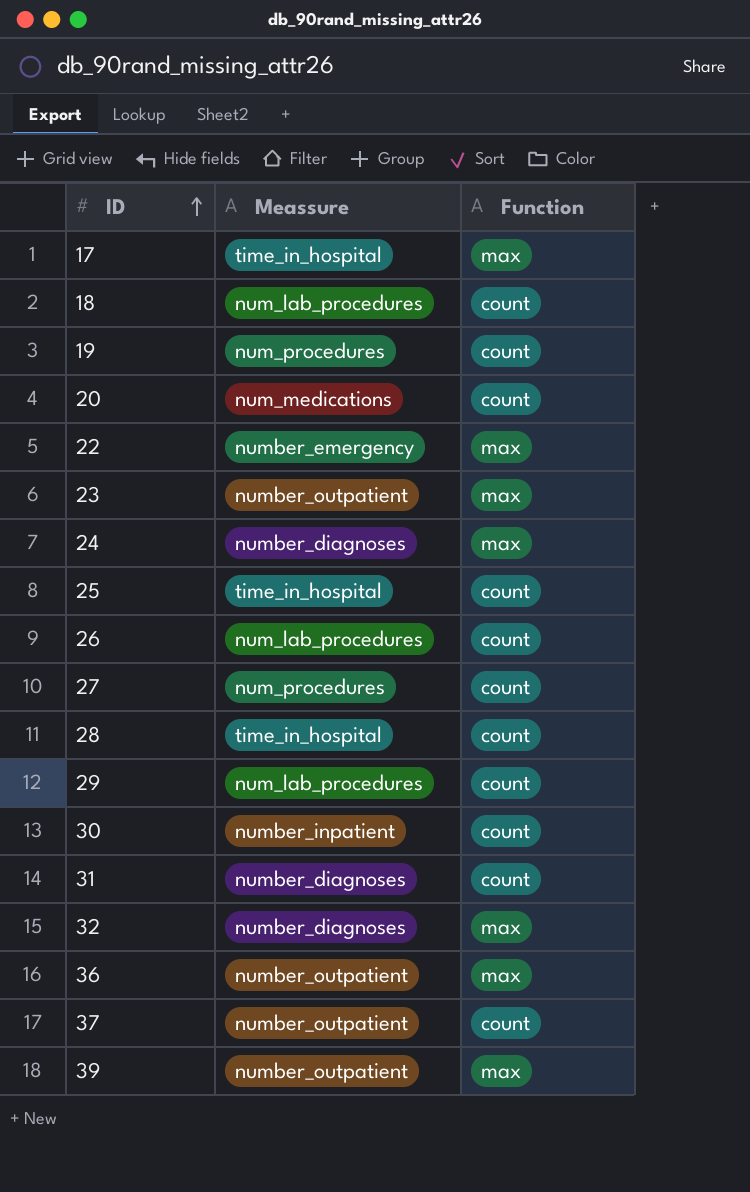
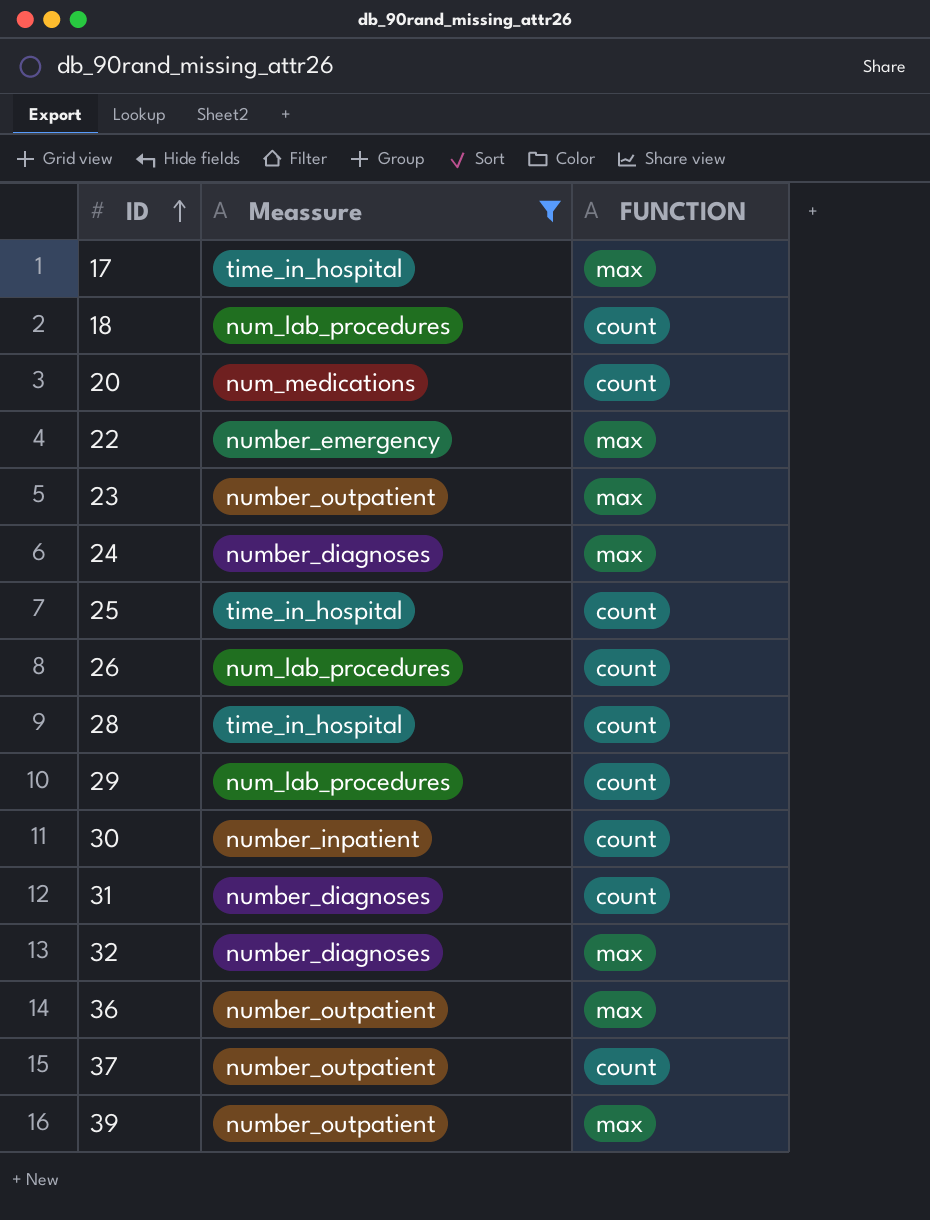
filter: none -> Meassure != num_procedures
column name: Function -> FUNCTION

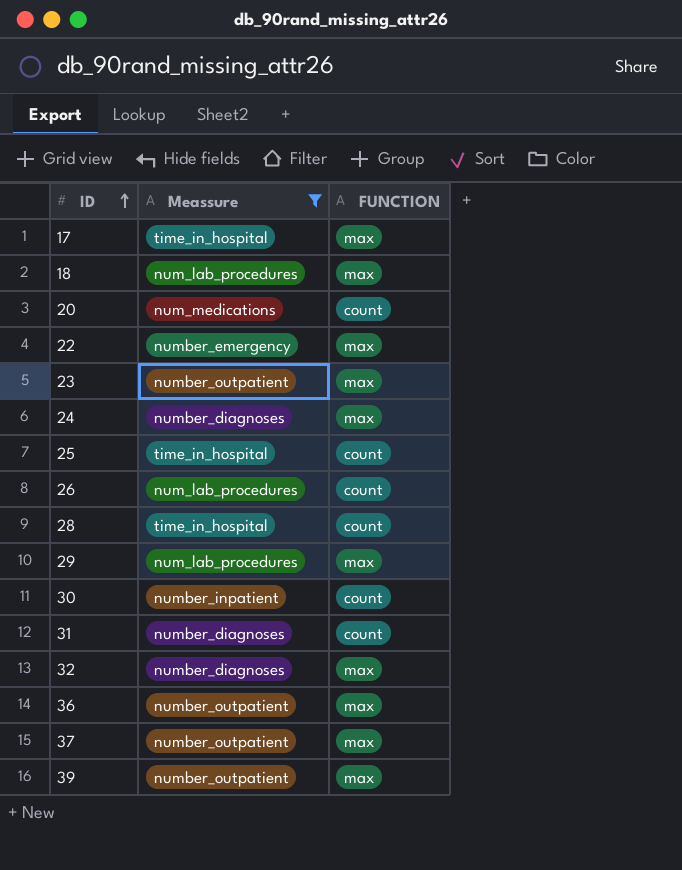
18 | FUNCTION: count -> max
29 | FUNCTION: count -> max
37 | FUNCTION: count -> max

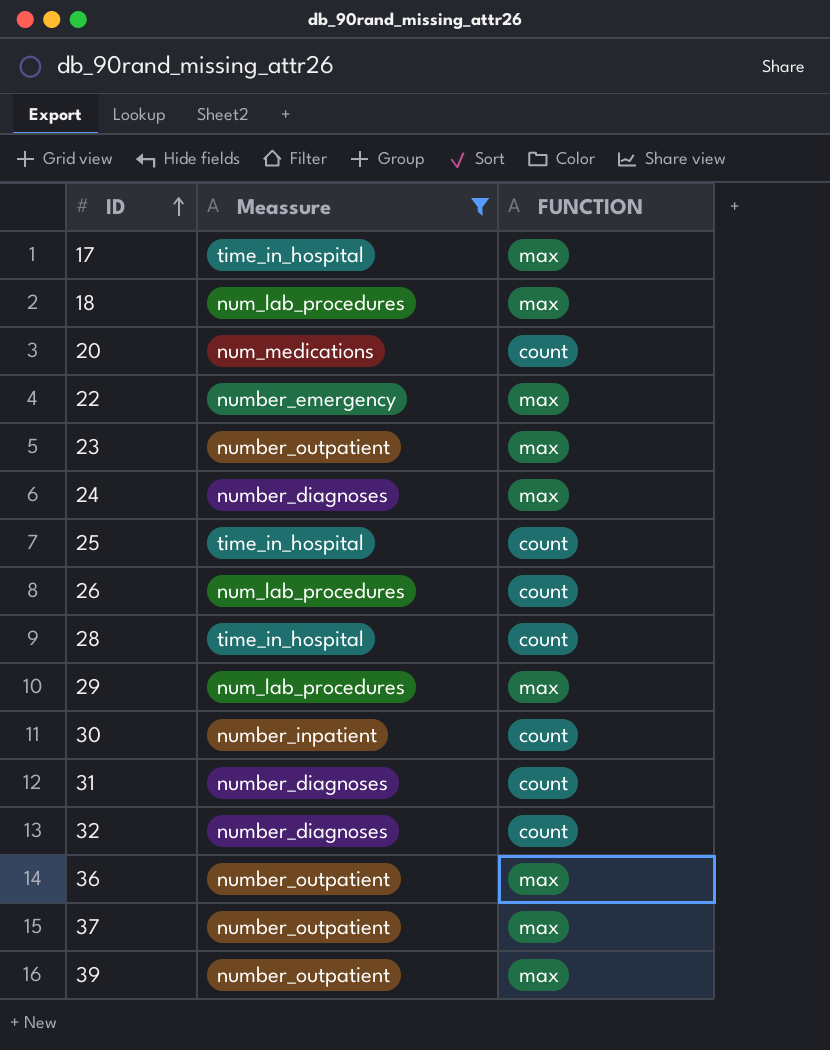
32 | FUNCTION: max -> count

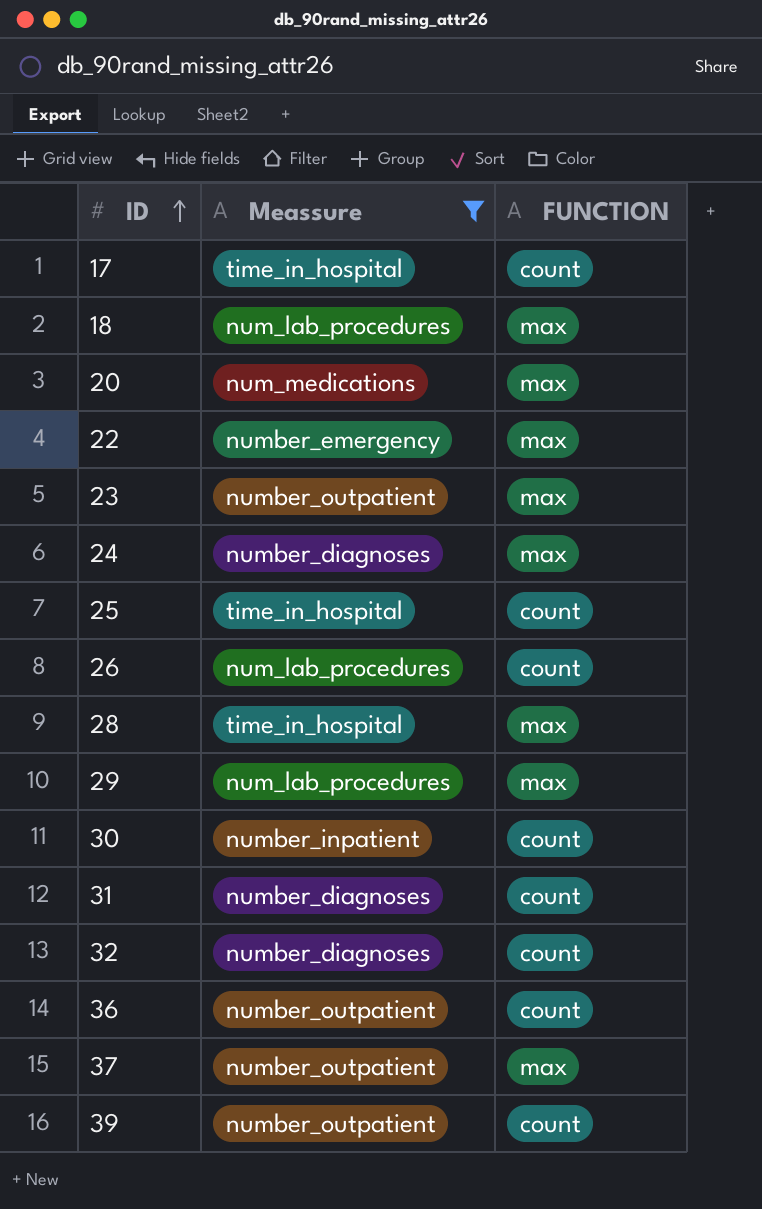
17 | FUNCTION: max -> count
20 | FUNCTION: count -> max
28 | FUNCTION: count -> max
36 | FUNCTION: max -> count
39 | FUNCTION: max -> count

